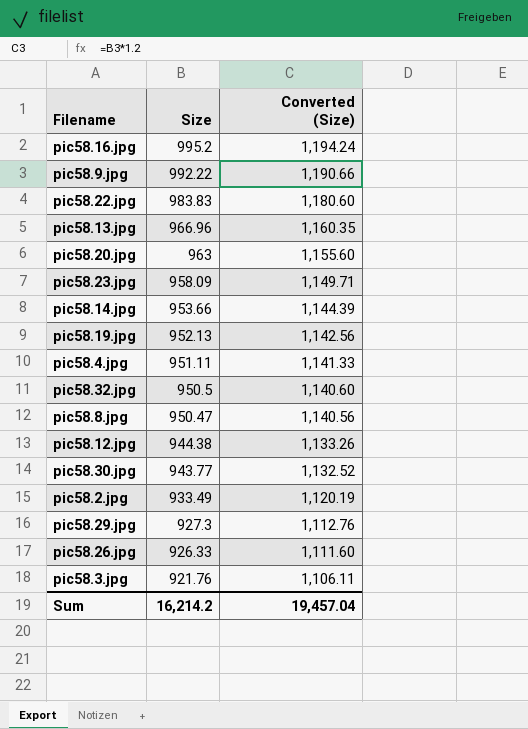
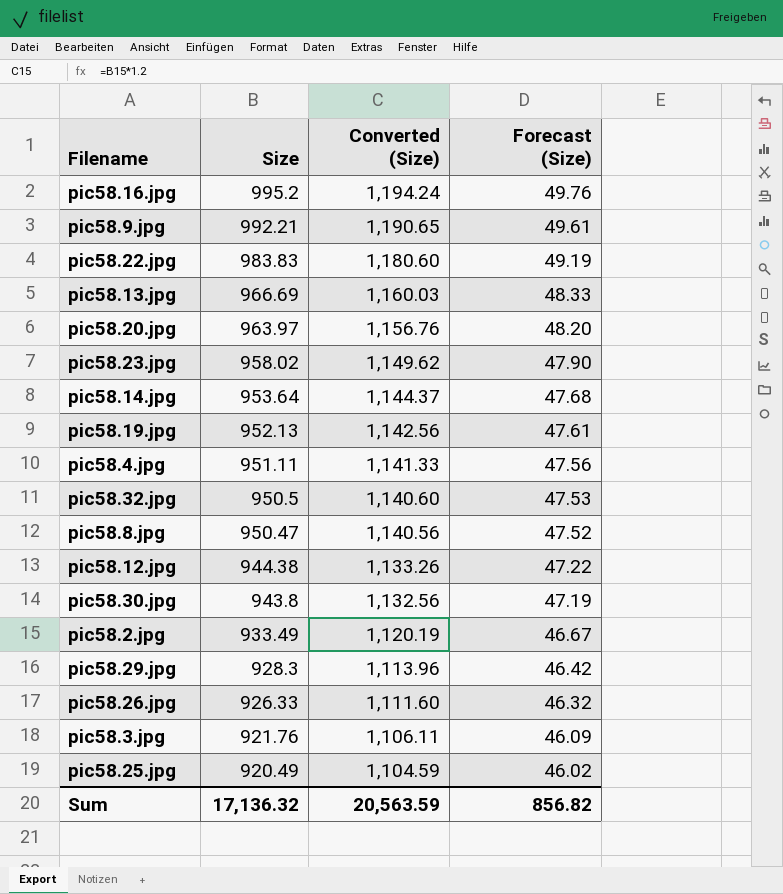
column Forecast (Size) | formula: none -> [Size] * 0.05
pic58.9.jpg | Size: 992.22 -> 992.21
pic58.9.jpg | Converted (Size): 1,190.66 -> 1,190.65
pic58.13.jpg | Size: 966.96 -> 966.69
pic58.13.jpg | Converted (Size): 1,160.35 -> 1,160.03
pic58.20.jpg | Size: 963 -> 963.97
pic58.20.jpg | Converted (Size): 1,155.60 -> 1,156.76
pic58.23.jpg | Size: 958.09 -> 958.02
pic58.23.jpg | Converted (Size): 1,149.71 -> 1,149.62
pic58.14.jpg | Size: 953.66 -> 953.64
pic58.14.jpg | Converted (Size): 1,144.39 -> 1,144.37
pic58.30.jpg | Size: 943.77 -> 943.8
pic58.30.jpg | Converted (Size): 1,132.52 -> 1,132.56
pic58.29.jpg | Size: 927.3 -> 928.3
pic58.29.jpg | Converted (Size): 1,112.76 -> 1,113.96
row pic58.25.jpg: none -> 920.49 | 1,104.59 | 46.02
Sum | Size: 16,214.2 -> 17,136.32
Sum | Converted (Size): 19,457.04 -> 20,563.59

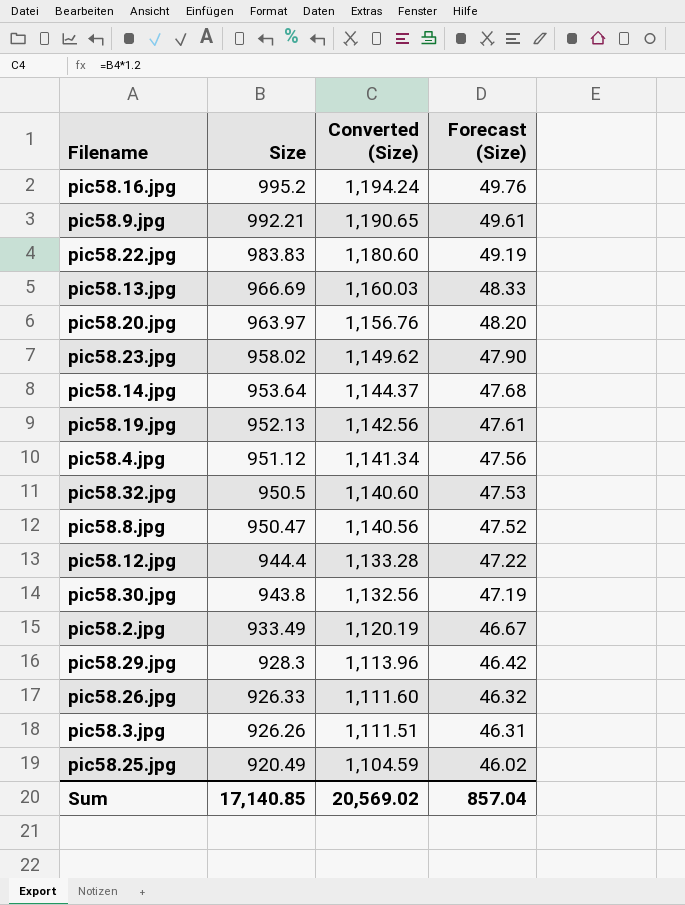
pic58.4.jpg | Size: 951.11 -> 951.12
pic58.4.jpg | Converted (Size): 1,141.33 -> 1,141.34
pic58.12.jpg | Size: 944.38 -> 944.4
pic58.12.jpg | Converted (Size): 1,133.26 -> 1,133.28
pic58.3.jpg | Size: 921.76 -> 926.26
pic58.3.jpg | Converted (Size): 1,106.11 -> 1,111.51
pic58.3.jpg | Forecast (Size): 46.09 -> 46.31
Sum | Size: 17,136.32 -> 17,140.85
Sum | Converted (Size): 20,563.59 -> 20,569.02
Sum | Forecast (Size): 856.82 -> 857.04

